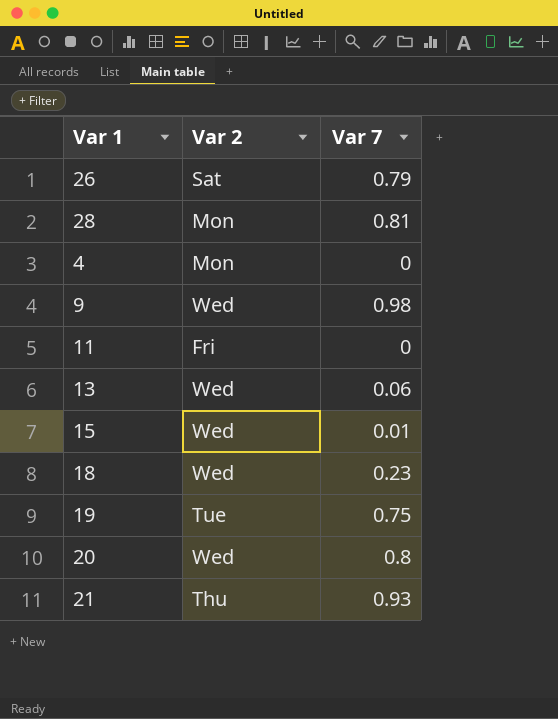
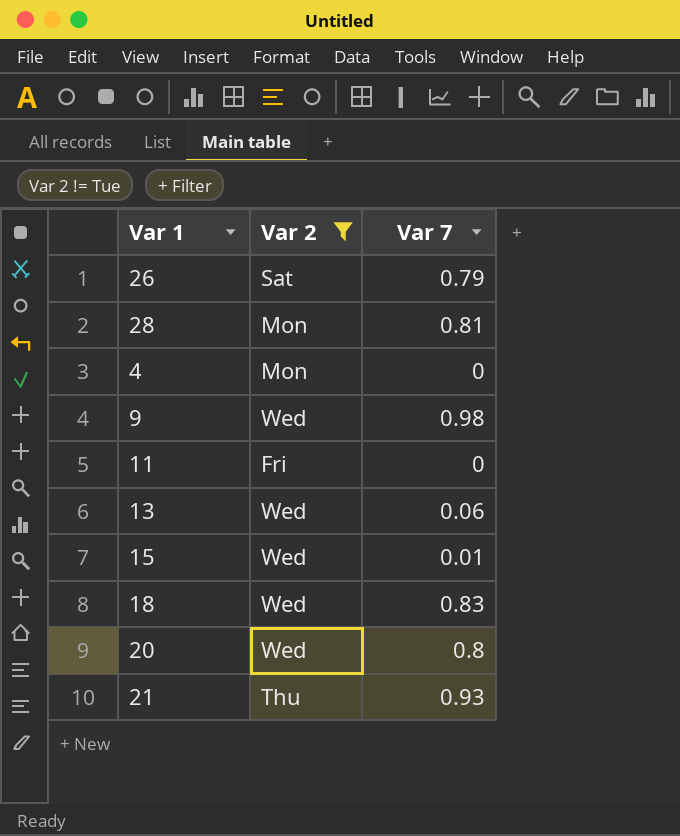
filter: none -> Var 2 != Tue
18 | Var 7: 0.23 -> 0.83

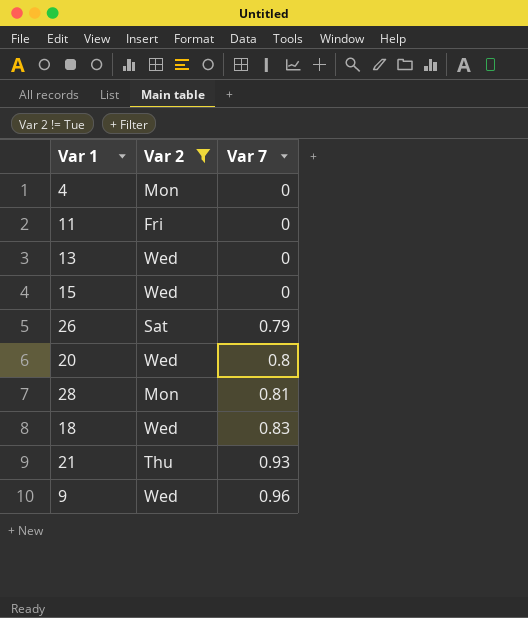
row order: none -> Var 7 ascending
13 | Var 7: 0.06 -> 0
15 | Var 7: 0.01 -> 0
9 | Var 7: 0.98 -> 0.96

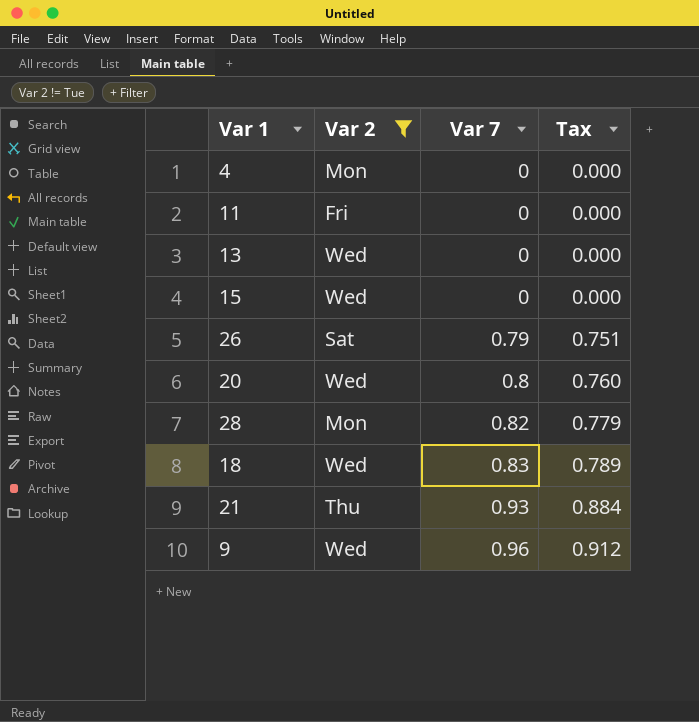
column Tax | formula: none -> [Var 7] * 0.95
28 | Var 7: 0.81 -> 0.82

